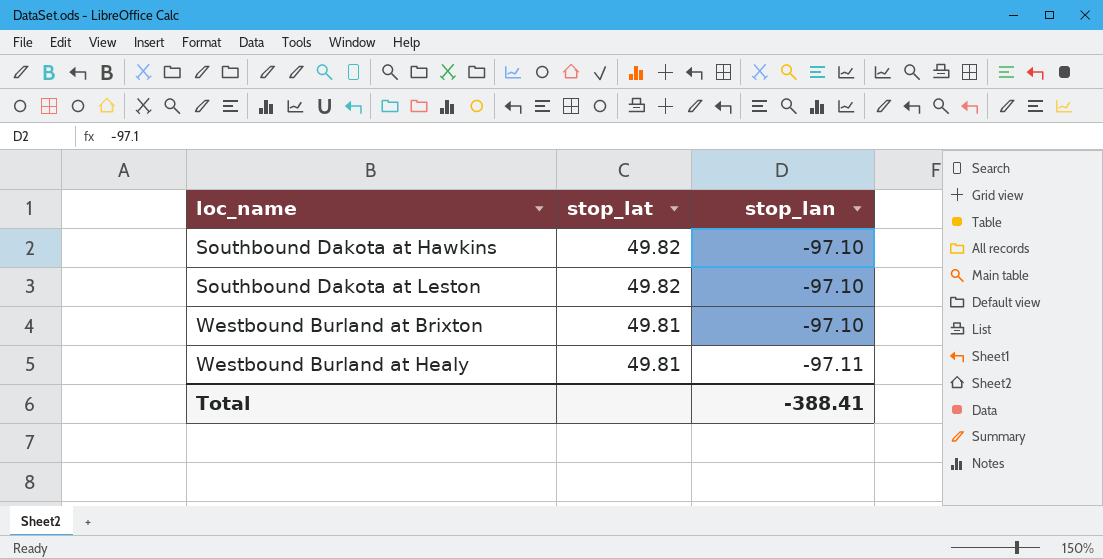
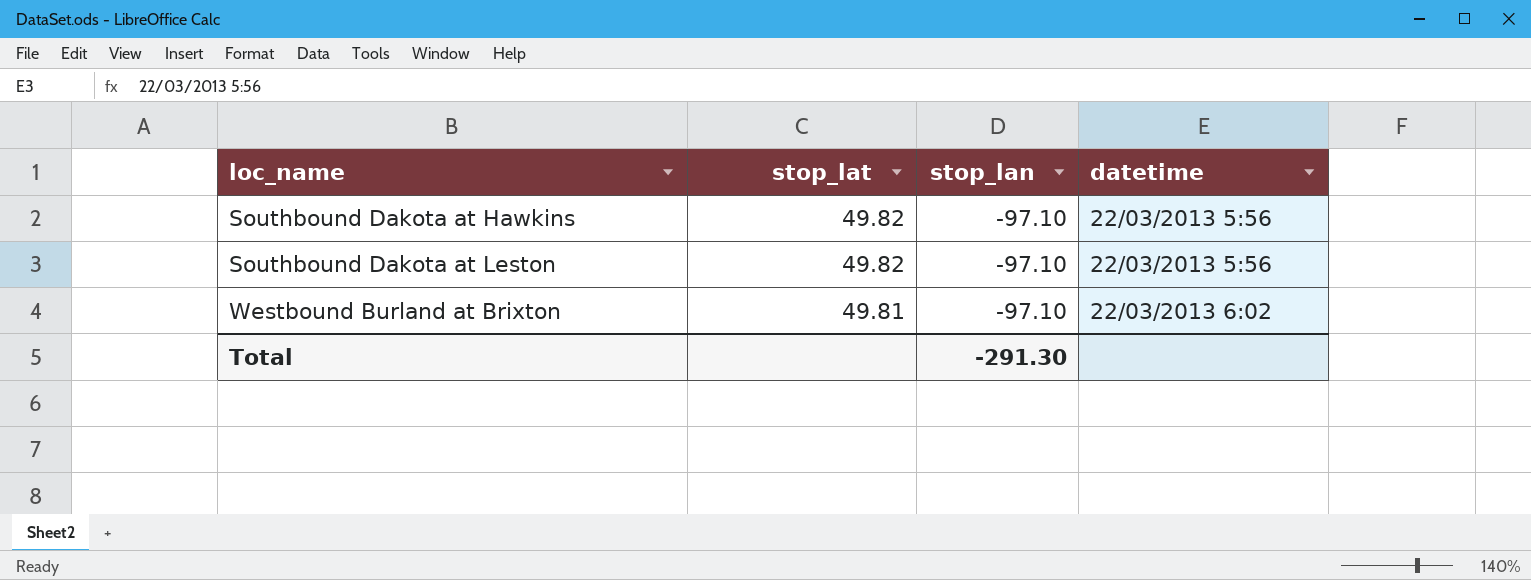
column datetime | position: none -> 4
row Westbound Burland at Healy: 49.81 | -97.11 -> none
Total | stop_lan: -388.41 -> -291.30

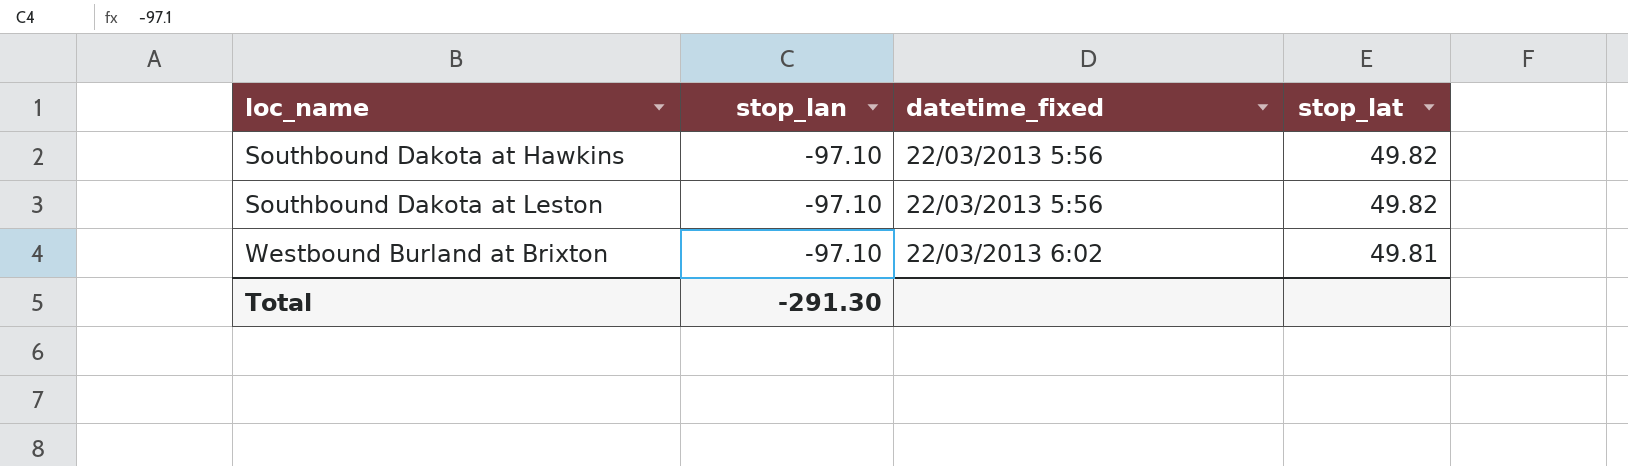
column name: datetime -> datetime_fixed
column stop_lat | position: 2 -> 4

